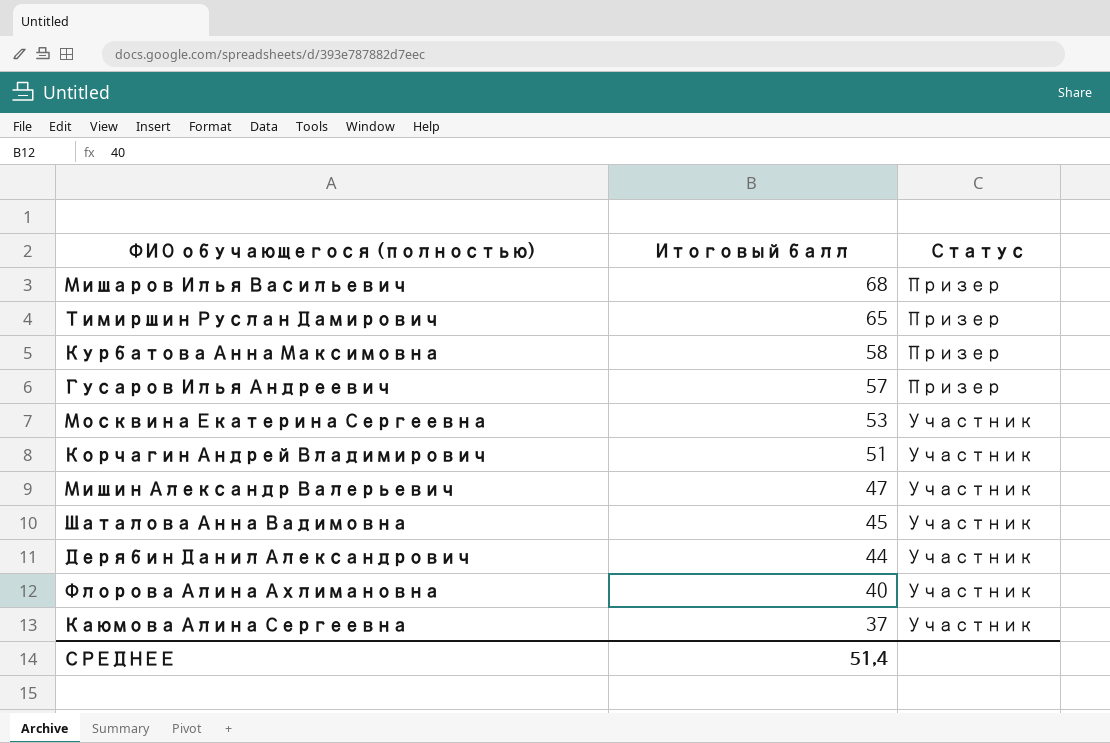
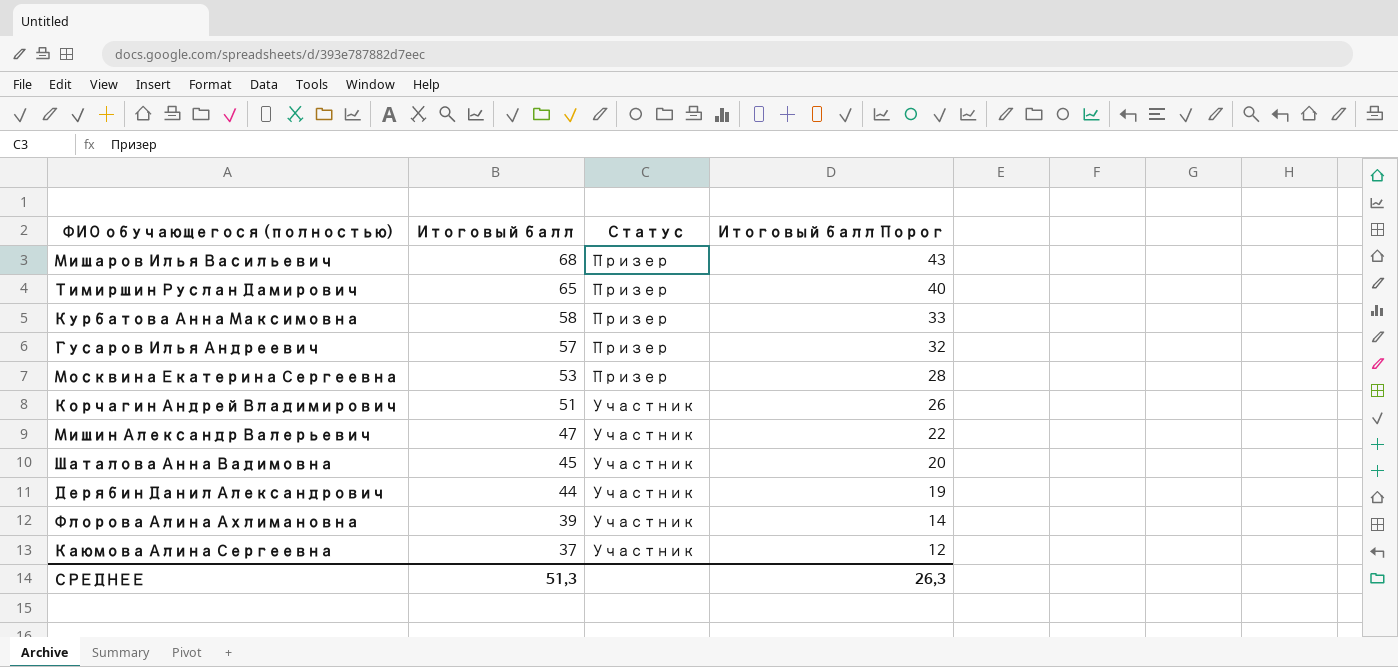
column Итоговый балл Порог | formula: none -> [Итоговый балл] - 25
Москвина Екатерина Сергеевна | Статус: Участник -> Призер
Флорова Алина Ахлимановна | Итоговый балл: 40 -> 39
СРЕДНЕЕ | Итоговый балл: 51,4 -> 51,3

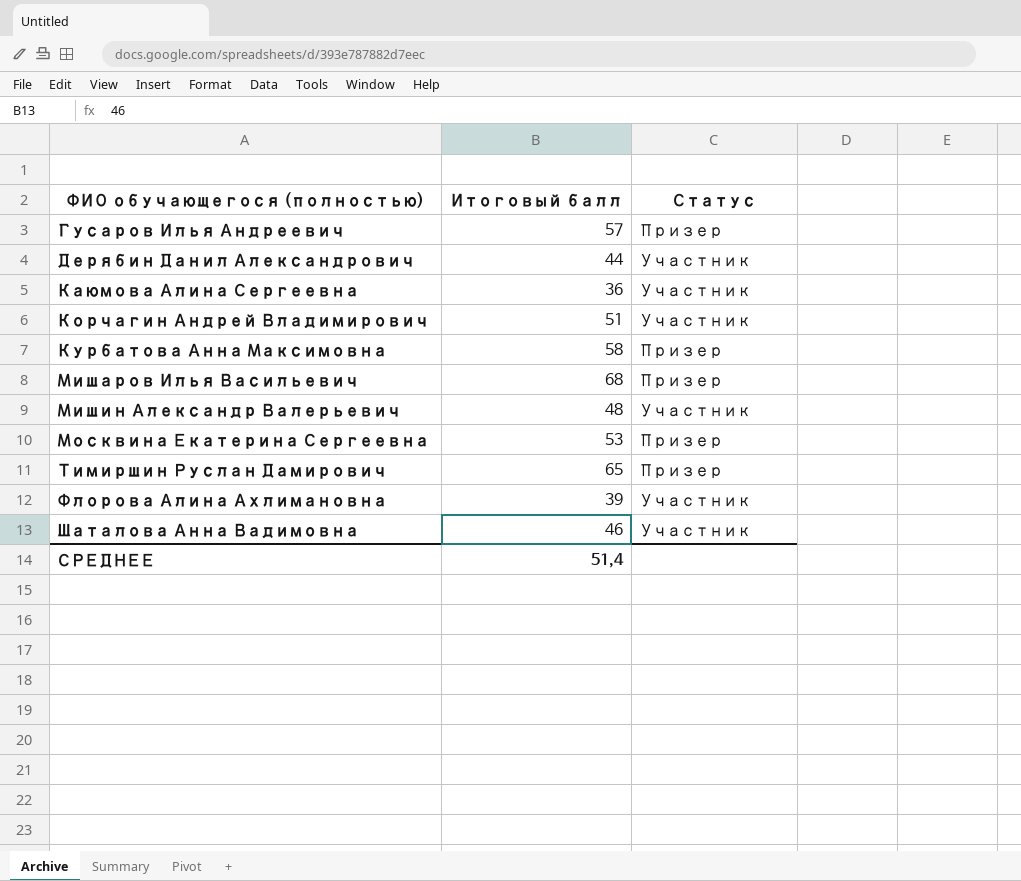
row order: Итоговый балл descending -> ФИО обучающегося (полностью) ascending
column Итоговый балл Порог | formula: [Итоговый балл] - 25 -> none
Каюмова Алина Сергеевна | Итоговый балл: 37 -> 36
Мишин Александр Валерьевич | Итоговый балл: 47 -> 48
Шаталова Анна Вадимовна | Итоговый балл: 45 -> 46
СРЕДНЕЕ | Итоговый балл: 51,3 -> 51,4

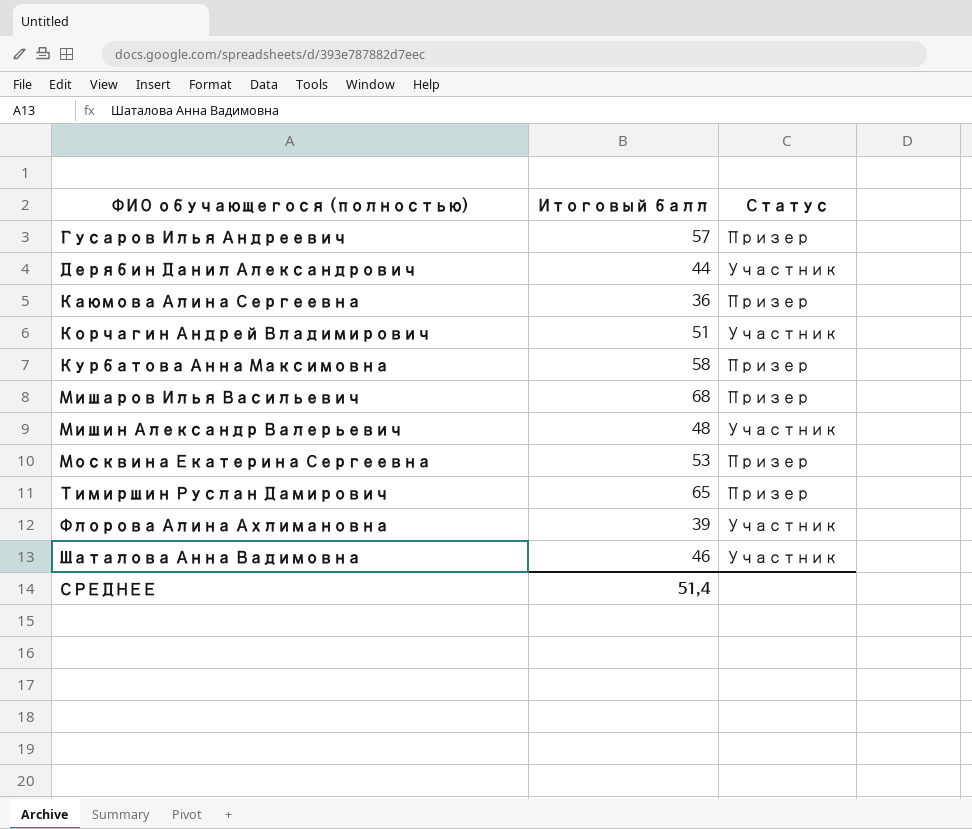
Каюмова Алина Сергеевна | Статус: Участник -> Призер

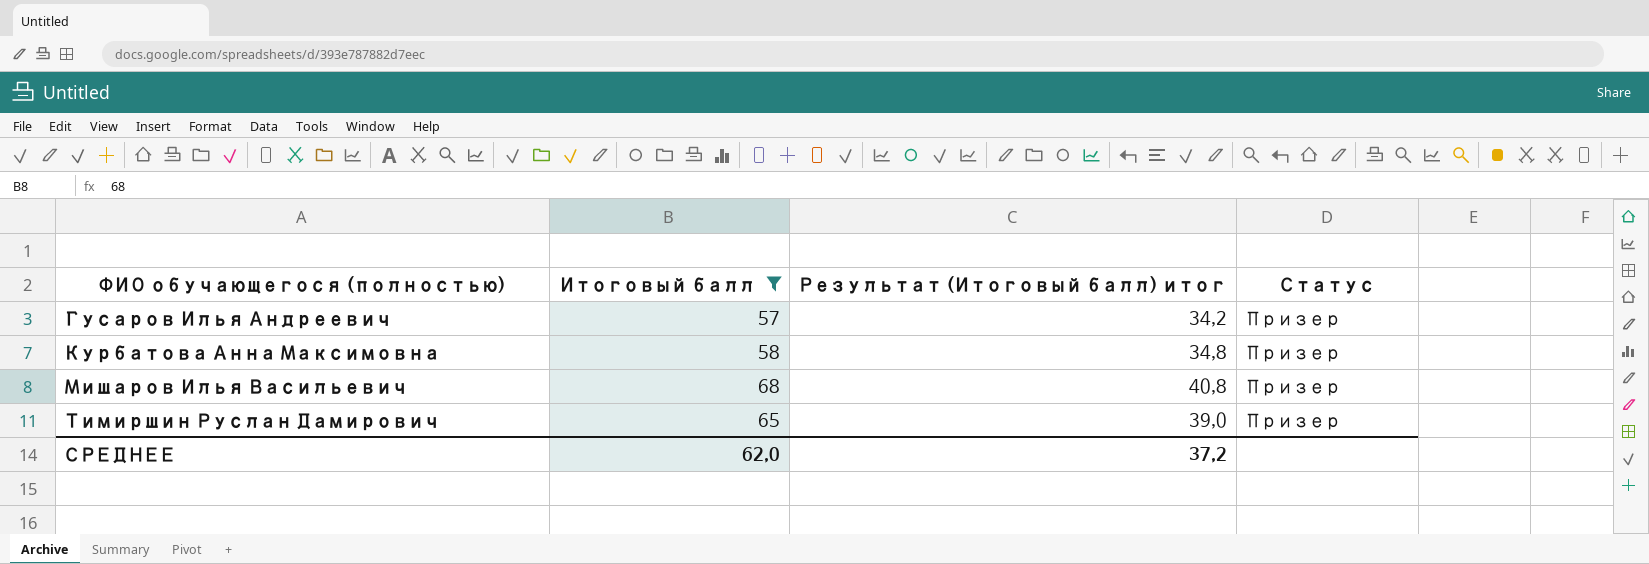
filter: none -> Итоговый балл >= 57
column Результат (Итоговый балл) итог | formula: none -> [Итоговый балл] * 0,6
СРЕДНЕЕ | Итоговый балл: 51,4 -> 62,0

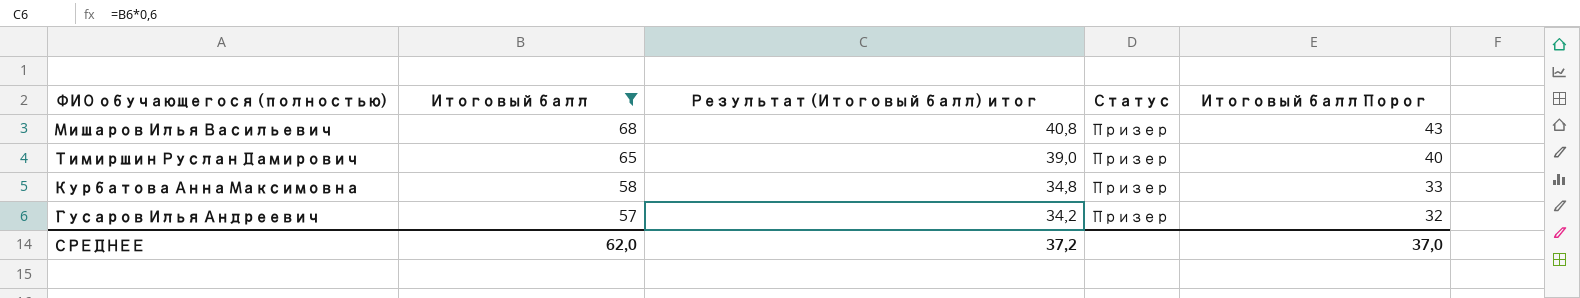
row order: ФИО обучающегося (полностью) ascending -> Итоговый балл descending
column Итоговый балл Порог | formula: none -> [Итоговый балл] - 25

